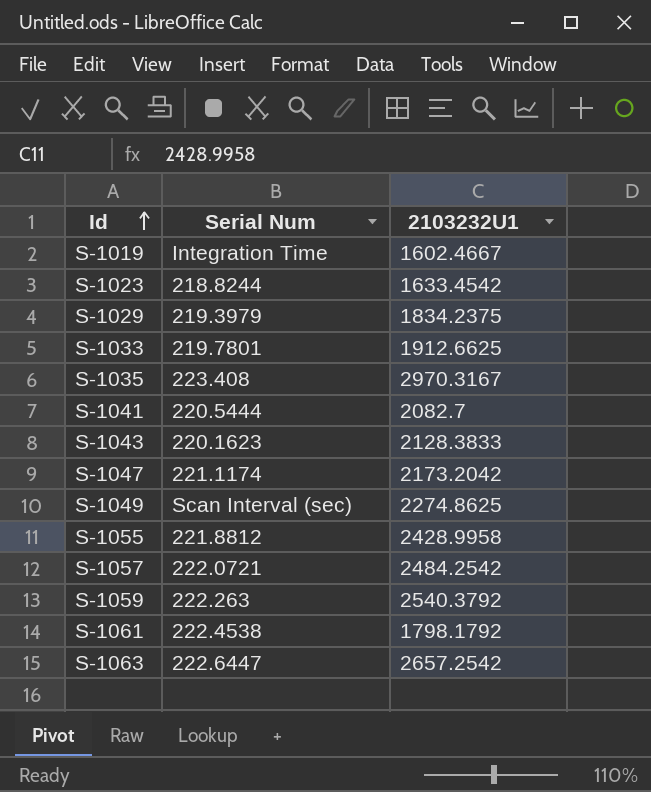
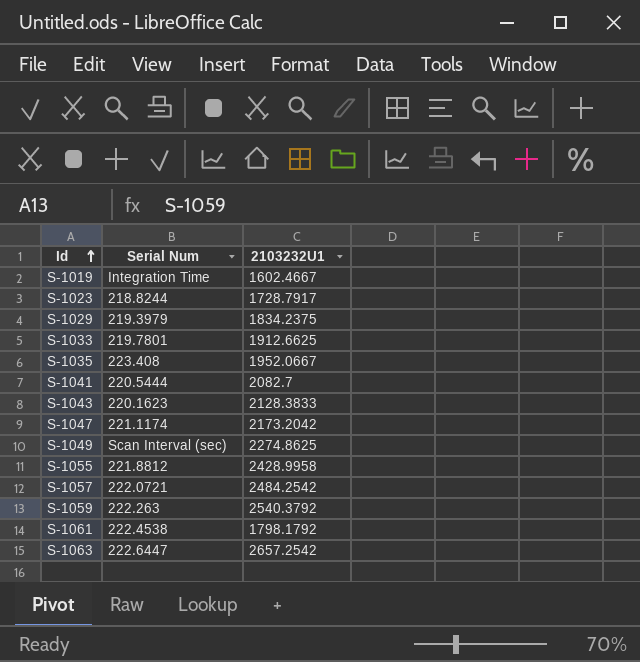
S-1023 | 2103232U1: 1633.4542 -> 1728.7917
S-1035 | 2103232U1: 2970.3167 -> 1952.0667

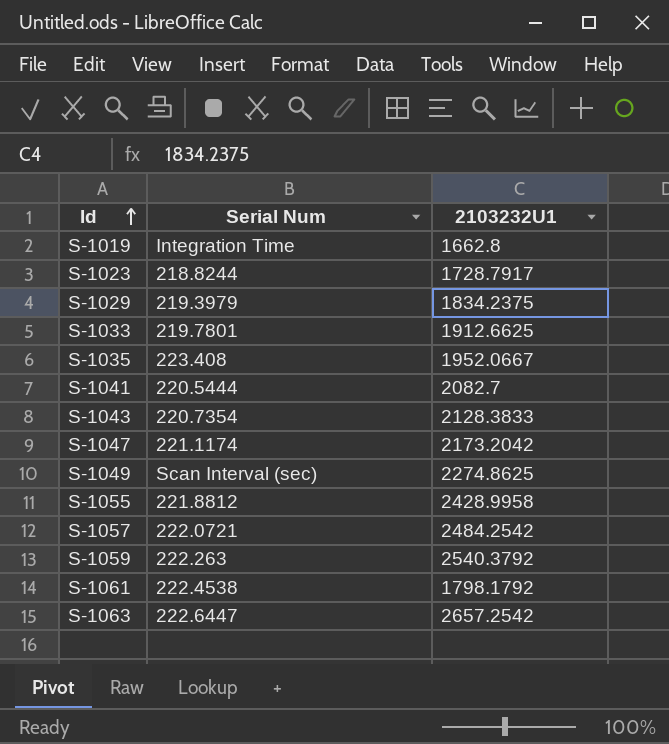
S-1019 | 2103232U1: 1602.4667 -> 1662.8
S-1043 | Serial Num: 220.1623 -> 220.7354

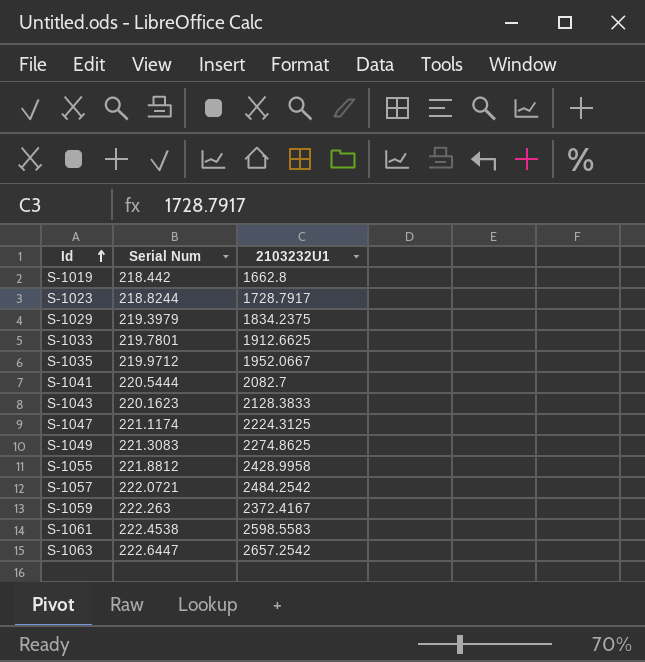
S-1019 | Serial Num: Integration Time -> 218.442
S-1035 | Serial Num: 223.408 -> 219.9712
S-1043 | Serial Num: 220.7354 -> 220.1623
S-1047 | 2103232U1: 2173.2042 -> 2224.3125
S-1049 | Serial Num: Scan Interval (sec) -> 221.3083
S-1059 | 2103232U1: 2540.3792 -> 2372.4167
S-1061 | 2103232U1: 1798.1792 -> 2598.5583

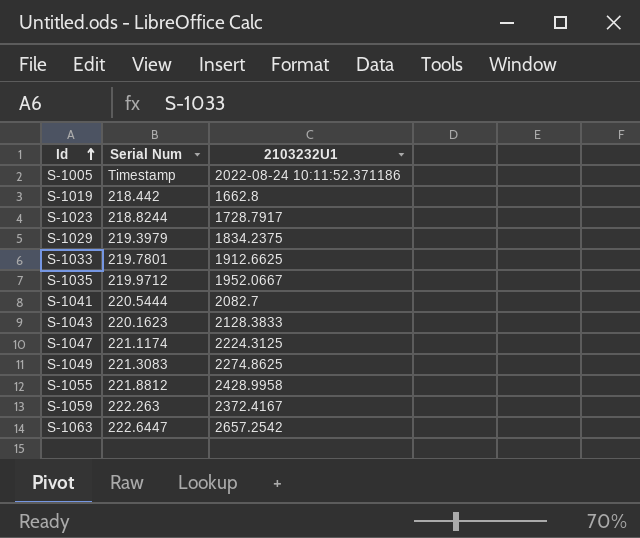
row S-1057: 222.0721 | 2484.2542 -> none
row S-1061: 222.4538 | 2598.5583 -> none
row S-1005: none -> Timestamp | 2022-08-24 10:11:52.371186

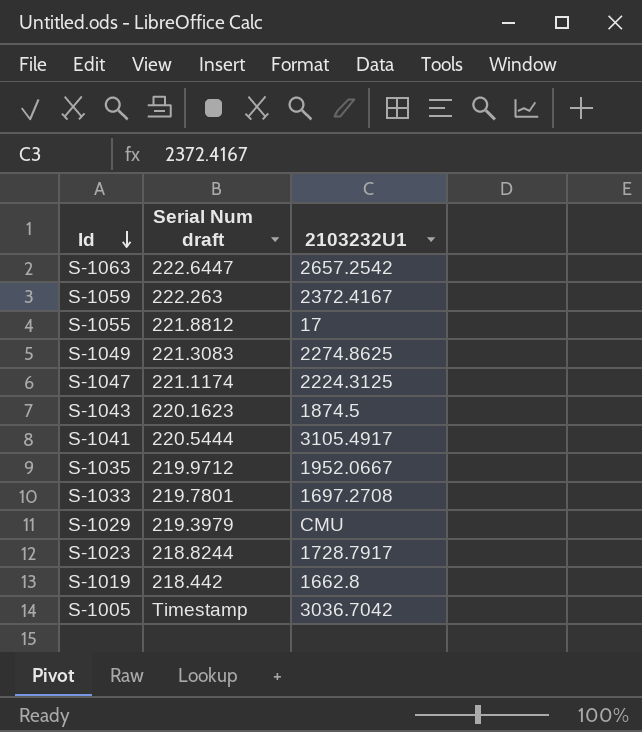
row order: Id ascending -> Id descending
column name: Serial Num -> Serial Num draft
S-1055 | 2103232U1: 2428.9958 -> 17
S-1043 | 2103232U1: 2128.3833 -> 1874.5
S-1041 | 2103232U1: 2082.7 -> 3105.4917
S-1033 | 2103232U1: 1912.6625 -> 1697.2708
S-1029 | 2103232U1: 1834.2375 -> CMU
S-1005 | 2103232U1: 2022-08-24 10:11:52.371186 -> 3036.7042

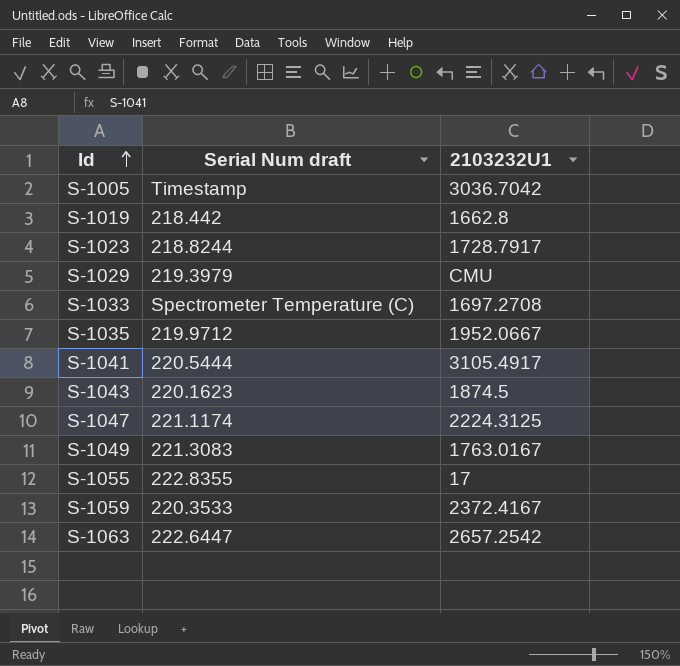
row order: Id descending -> Id ascending
S-1033 | Serial Num draft: 219.7801 -> Spectrometer Temperature (C)
S-1049 | 2103232U1: 2274.8625 -> 1763.0167
S-1055 | Serial Num draft: 221.8812 -> 222.8355
S-1059 | Serial Num draft: 222.263 -> 220.3533

